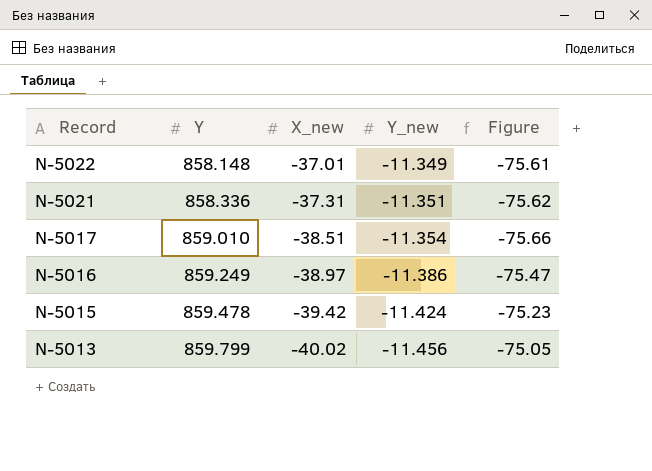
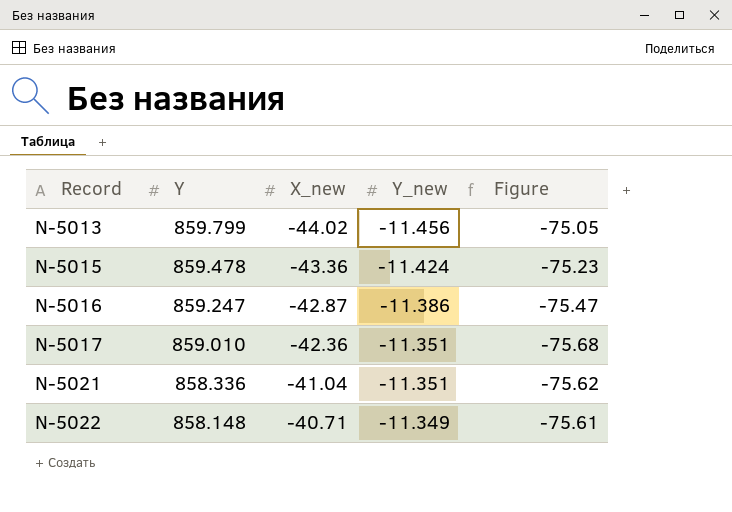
row order: Record descending -> Record ascending
N-5013 | X_new: -40.02 -> -44.02
N-5015 | X_new: -39.42 -> -43.36
N-5016 | Y: 859.249 -> 859.247
N-5016 | X_new: -38.97 -> -42.87
N-5017 | X_new: -38.51 -> -42.36
N-5017 | Y_new: -11.354 -> -11.351
N-5017 | Figure: -75.66 -> -75.68
N-5021 | X_new: -37.31 -> -41.04
N-5022 | X_new: -37.01 -> -40.71

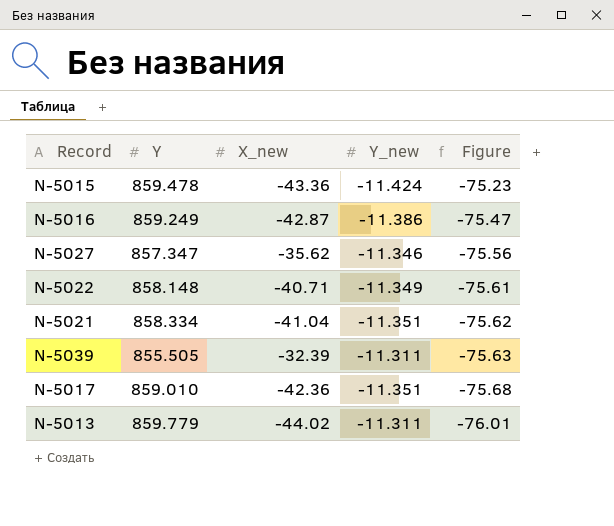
row order: Record ascending -> Figure descending
N-5016 | Y: 859.247 -> 859.249
row N-5027: none -> 857.347 | -35.62 | -11.346 | -75.56
N-5021 | Y: 858.336 -> 858.334
row N-5039: none -> 855.505 | -32.39 | -11.311 | -75.63
N-5013 | Y: 859.799 -> 859.779
N-5013 | Y_new: -11.456 -> -11.311
N-5013 | Figure: -75.05 -> -76.01

